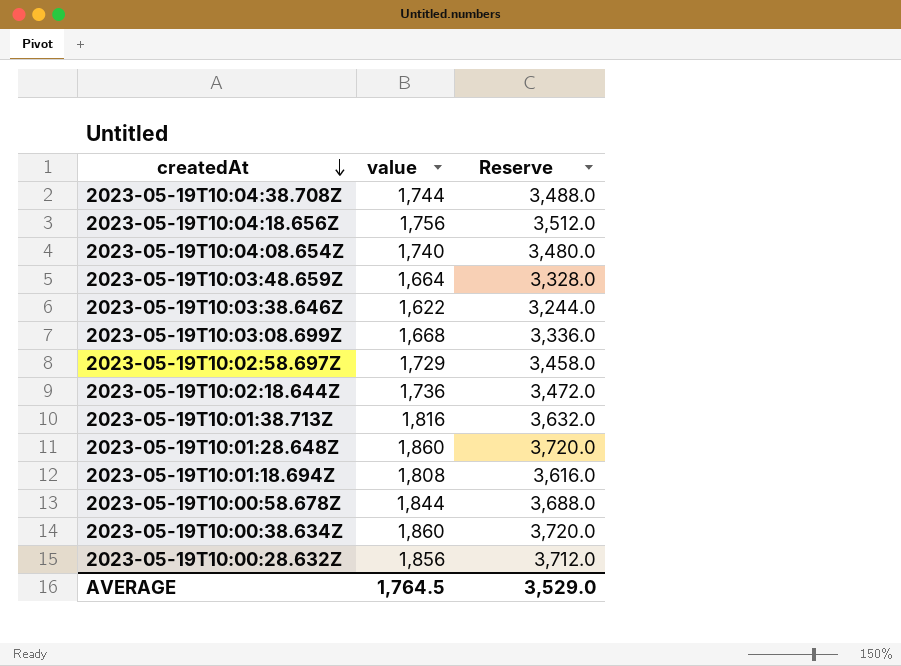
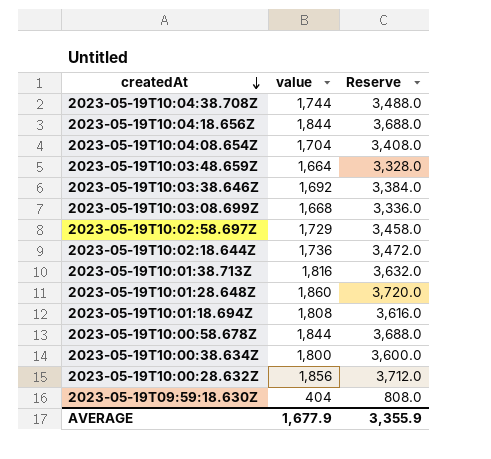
2023-05-19T10:04:18.656Z | value: 1,756 -> 1,844
2023-05-19T10:04:18.656Z | Reserve: 3,512.0 -> 3,688.0
2023-05-19T10:04:08.654Z | value: 1,740 -> 1,704
2023-05-19T10:04:08.654Z | Reserve: 3,480.0 -> 3,408.0
2023-05-19T10:03:38.646Z | value: 1,622 -> 1,692
2023-05-19T10:03:38.646Z | Reserve: 3,244.0 -> 3,384.0
2023-05-19T10:00:38.634Z | value: 1,860 -> 1,800
2023-05-19T10:00:38.634Z | Reserve: 3,720.0 -> 3,600.0
row 2023-05-19T09:59:18.630Z: none -> 404 | 808.0
AVERAGE | value: 1,764.5 -> 1,677.9
AVERAGE | Reserve: 3,529.0 -> 3,355.9

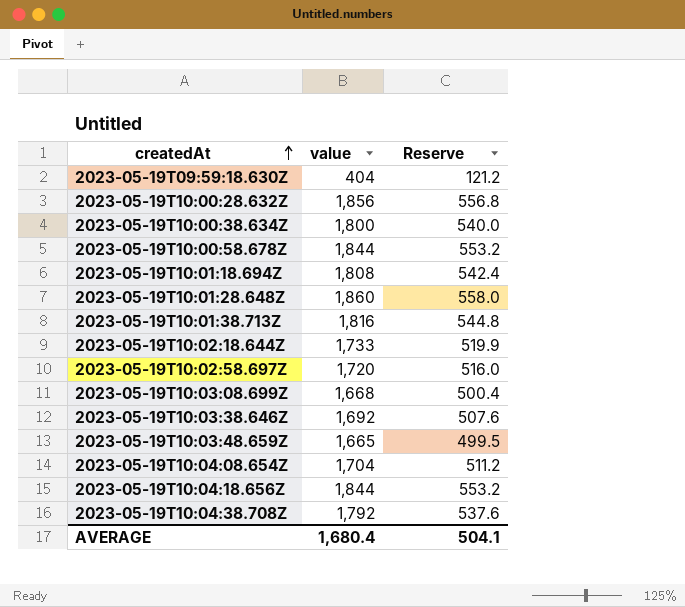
row order: createdAt descending -> createdAt ascending
column Reserve | formula: [value] * 2 -> [value] * 0.3
2023-05-19T10:02:18.644Z | value: 1,736 -> 1,733
2023-05-19T10:02:58.697Z | value: 1,729 -> 1,720
2023-05-19T10:03:48.659Z | value: 1,664 -> 1,665
2023-05-19T10:04:38.708Z | value: 1,744 -> 1,792
AVERAGE | value: 1,677.9 -> 1,680.4
AVERAGE | Reserve: 3,355.9 -> 504.1

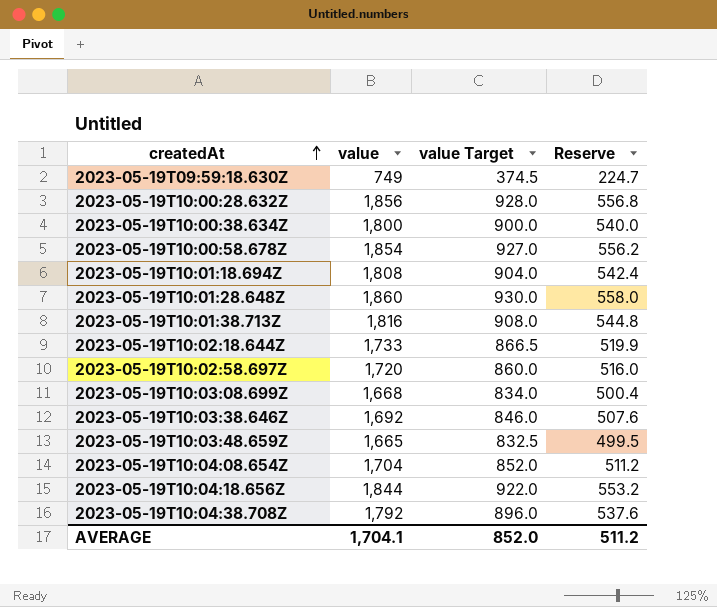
column value Target | formula: none -> [value] * 0.5
2023-05-19T09:59:18.630Z | value: 404 -> 749
2023-05-19T09:59:18.630Z | Reserve: 121.2 -> 224.7
2023-05-19T10:00:58.678Z | value: 1,844 -> 1,854
2023-05-19T10:00:58.678Z | Reserve: 553.2 -> 556.2
AVERAGE | value: 1,680.4 -> 1,704.1
AVERAGE | Reserve: 504.1 -> 511.2

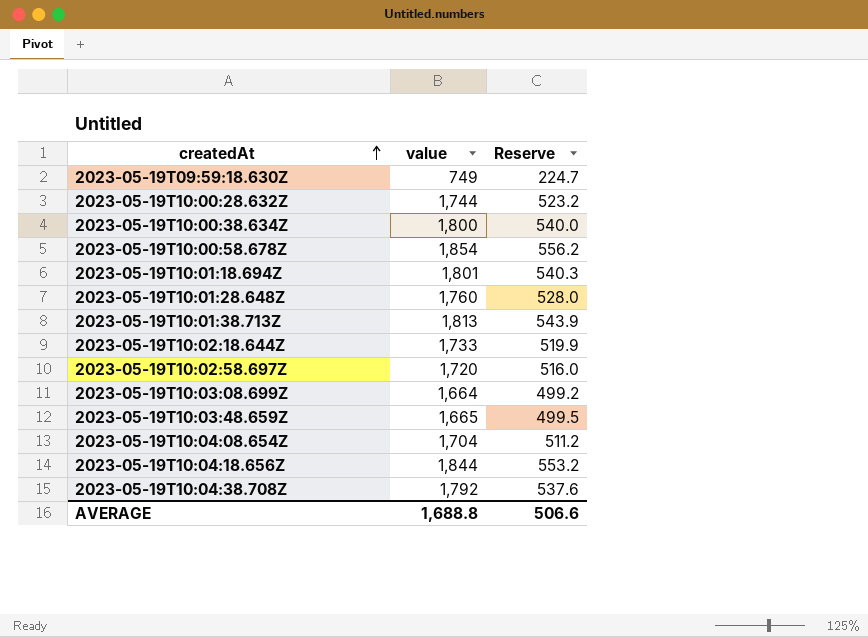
column value Target | formula: [value] * 0.5 -> none
row 2023-05-19T10:03:38.646Z: 1,692 | 846.0 | 507.6 -> none
2023-05-19T10:00:28.632Z | value: 1,856 -> 1,744
2023-05-19T10:00:28.632Z | Reserve: 556.8 -> 523.2
2023-05-19T10:01:18.694Z | value: 1,808 -> 1,801
2023-05-19T10:01:18.694Z | Reserve: 542.4 -> 540.3
2023-05-19T10:01:28.648Z | value: 1,860 -> 1,760
2023-05-19T10:01:28.648Z | Reserve: 558.0 -> 528.0
2023-05-19T10:01:38.713Z | value: 1,816 -> 1,813
2023-05-19T10:01:38.713Z | Reserve: 544.8 -> 543.9
2023-05-19T10:03:08.699Z | value: 1,668 -> 1,664
2023-05-19T10:03:08.699Z | Reserve: 500.4 -> 499.2
AVERAGE | value: 1,704.1 -> 1,688.8
AVERAGE | Reserve: 511.2 -> 506.6

